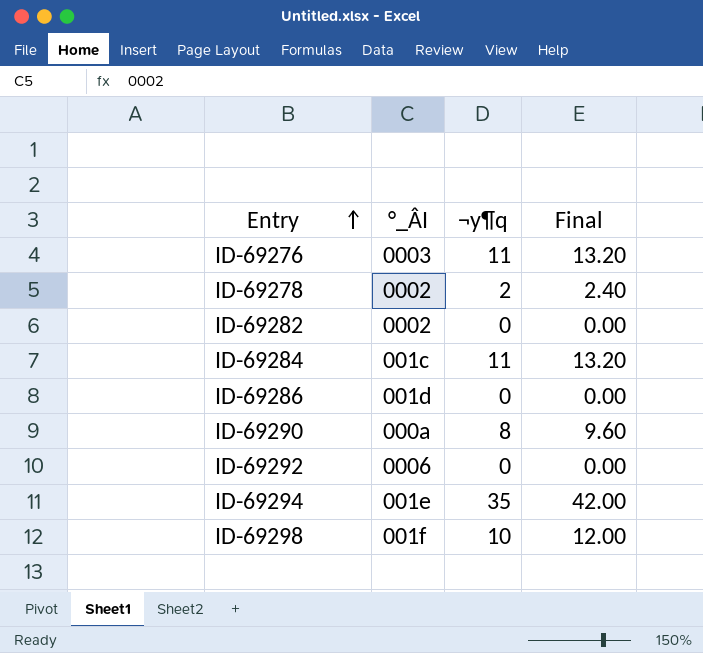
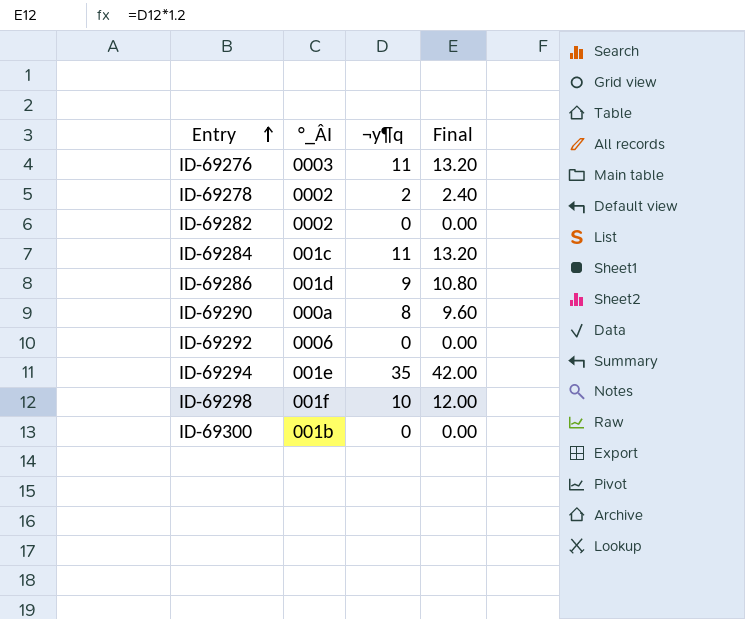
ID-69286 | ¬y¶q: 0 -> 9
ID-69286 | Final: 0.00 -> 10.80
row ID-69300: none -> 001b | 0 | 0.00

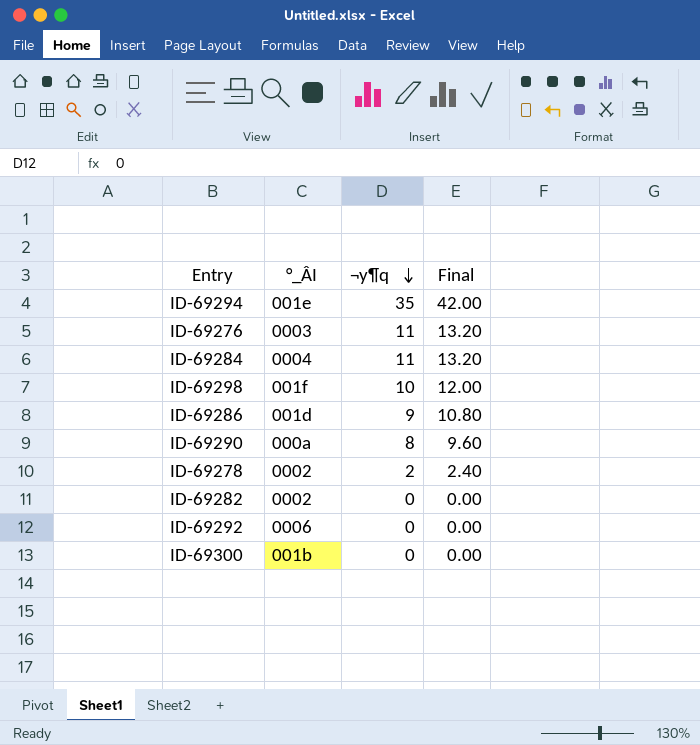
row order: Entry ascending -> ¬y¶q descending
ID-69284 | °_ÂI: 001c -> 0004

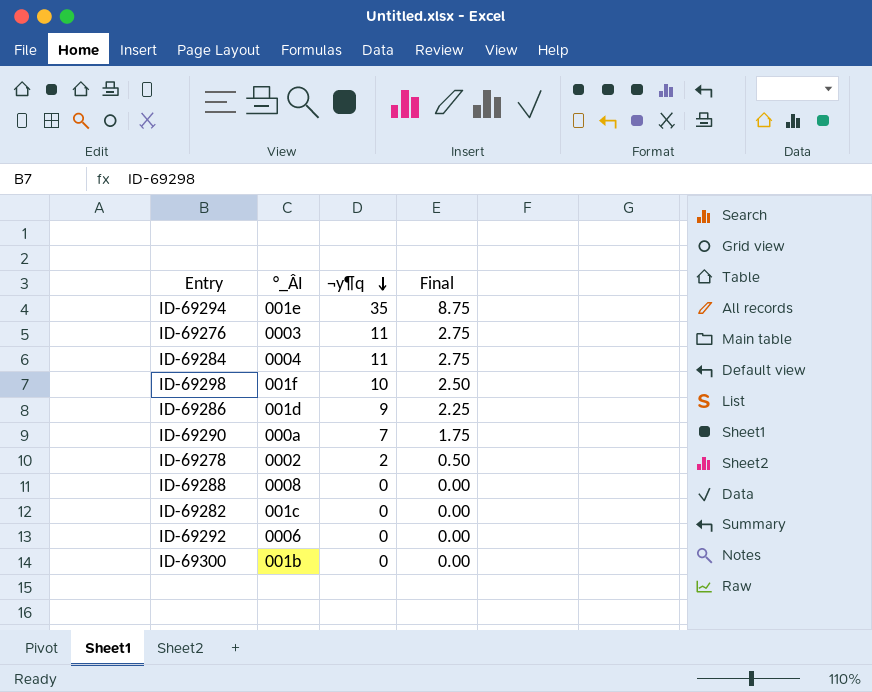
column Final | formula: [¬y¶q] * 1.2 -> [¬y¶q] * 0.25
ID-69290 | ¬y¶q: 8 -> 7
row ID-69288: none -> 0008 | 0 | 0.00
ID-69282 | °_ÂI: 0002 -> 001c

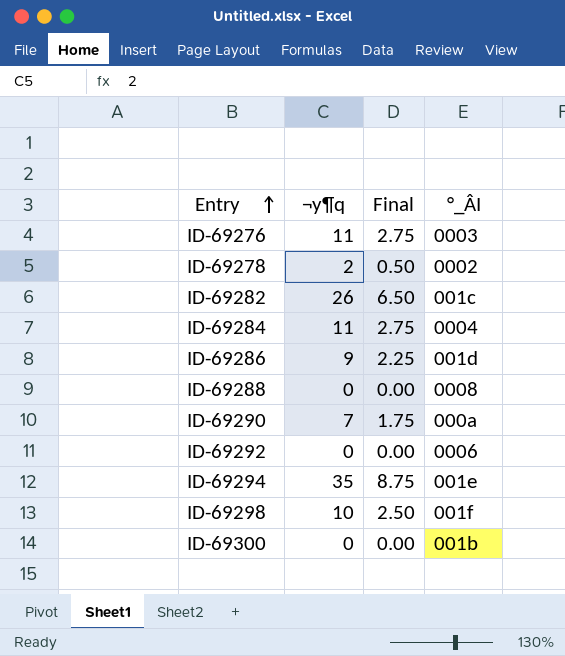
row order: ¬y¶q descending -> Entry ascending
column °_ÂI | position: 2 -> 4
ID-69282 | ¬y¶q: 0 -> 26
ID-69282 | Final: 0.00 -> 6.50

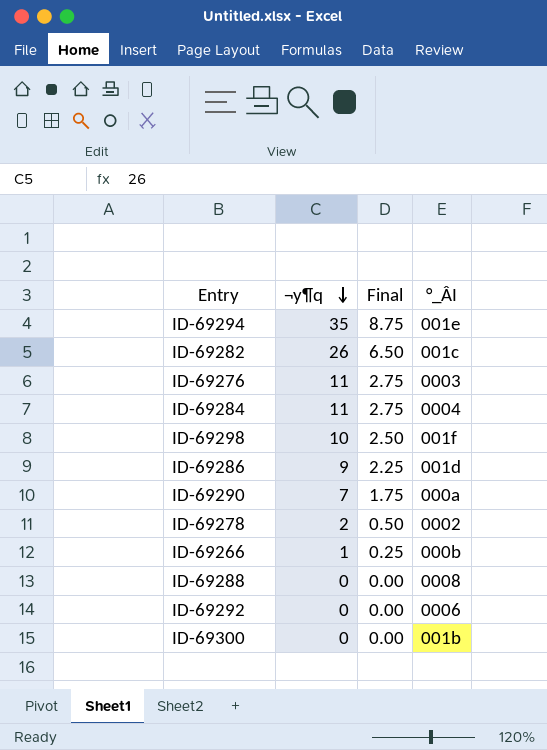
row order: Entry ascending -> ¬y¶q descending
row ID-69266: none -> 1 | 0.25 | 000b

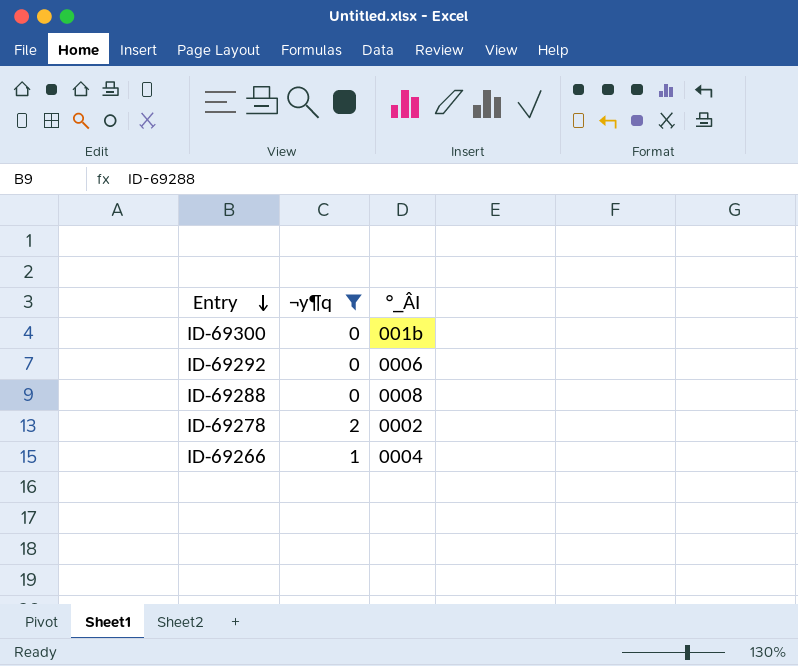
filter: none -> ¬y¶q <= 2
row order: ¬y¶q descending -> Entry descending
column Final | formula: [¬y¶q] * 0.25 -> none
ID-69266 | °_ÂI: 000b -> 0004

